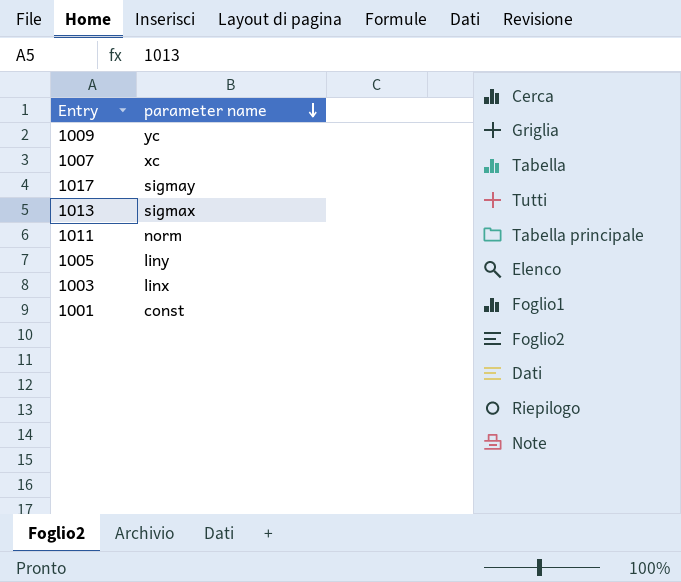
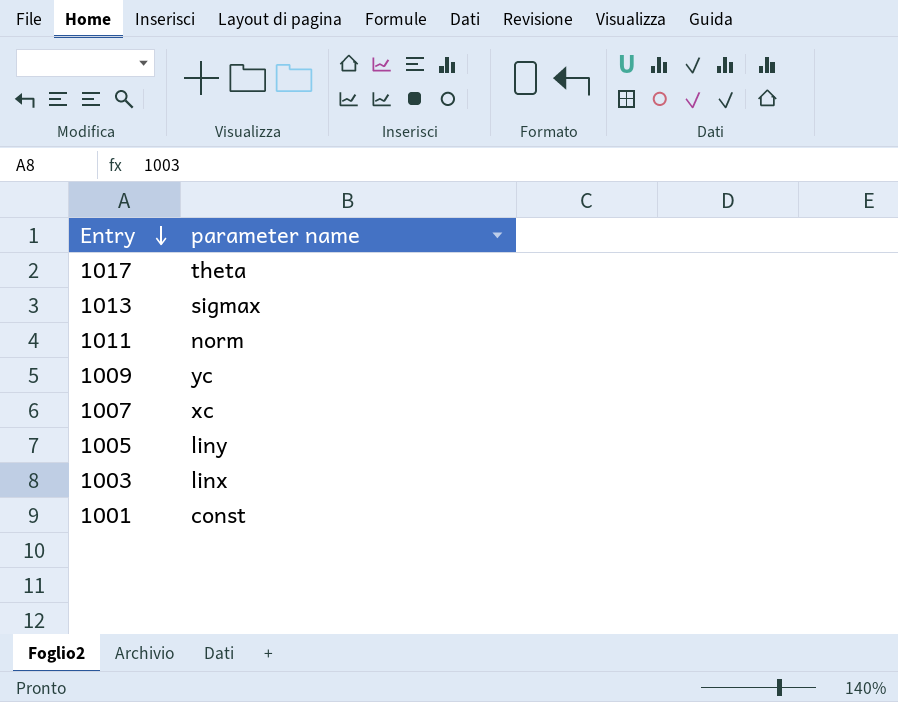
row order: parameter name descending -> Entry descending
1017 | parameter name: sigmay -> theta

